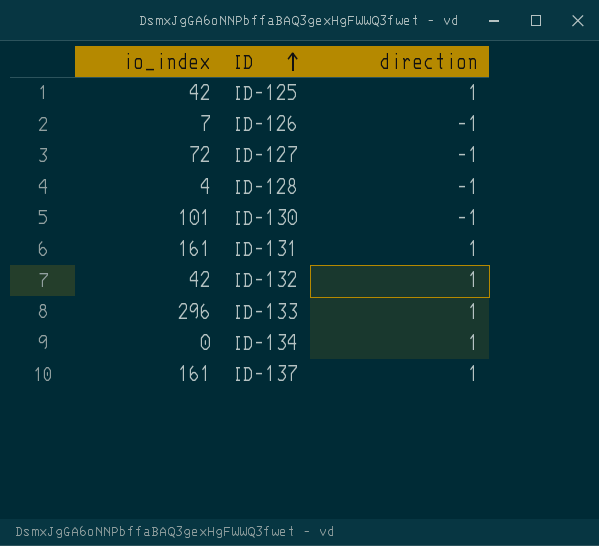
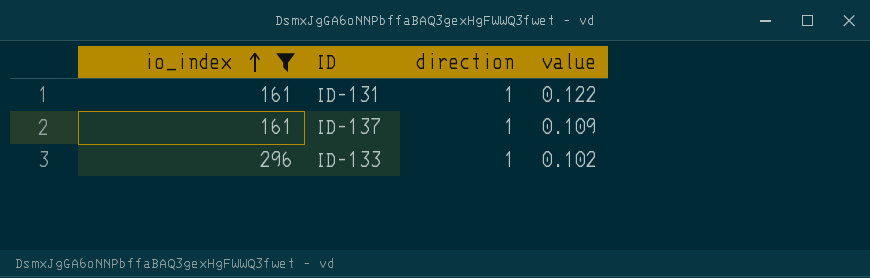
filter: none -> io_index >= 161
row order: ID ascending -> io_index ascending
column value | position: none -> 4

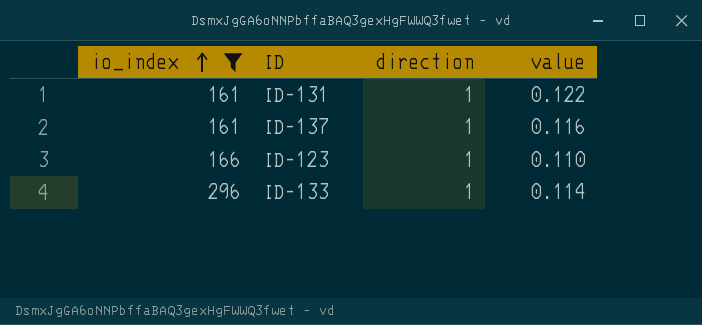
ID-137 | value: 0.109 -> 0.116
row ID-123: none -> 166 | 1 | 0.110
ID-133 | value: 0.102 -> 0.114

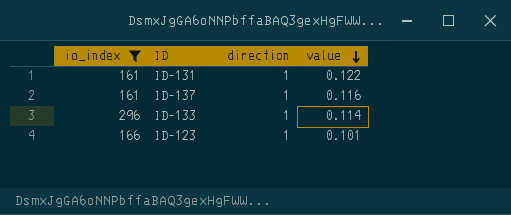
row order: io_index ascending -> value descending
ID-123 | value: 0.110 -> 0.101

